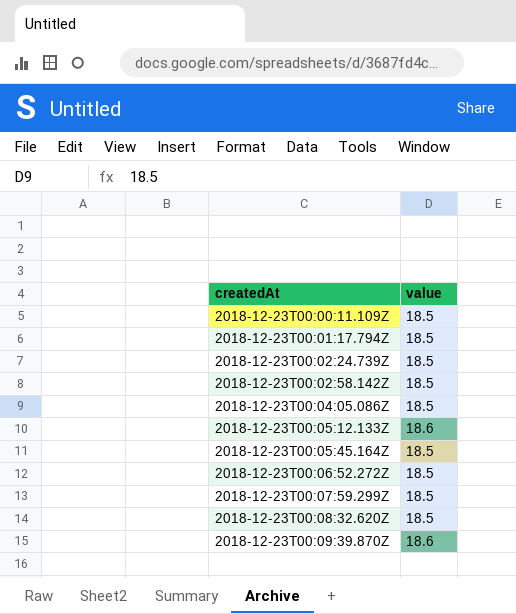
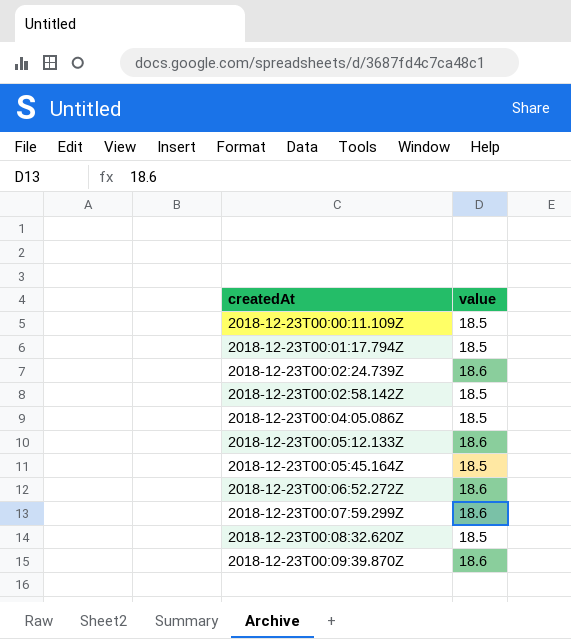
2018-12-23T00:02:24.739Z | value: 18.5 -> 18.6
2018-12-23T00:06:52.272Z | value: 18.5 -> 18.6
2018-12-23T00:07:59.299Z | value: 18.5 -> 18.6

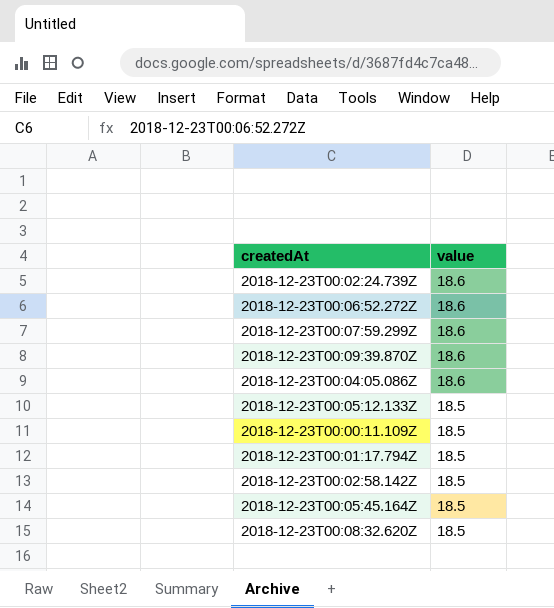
row order: createdAt ascending -> value descending
2018-12-23T00:04:05.086Z | value: 18.5 -> 18.6
2018-12-23T00:05:12.133Z | value: 18.6 -> 18.5

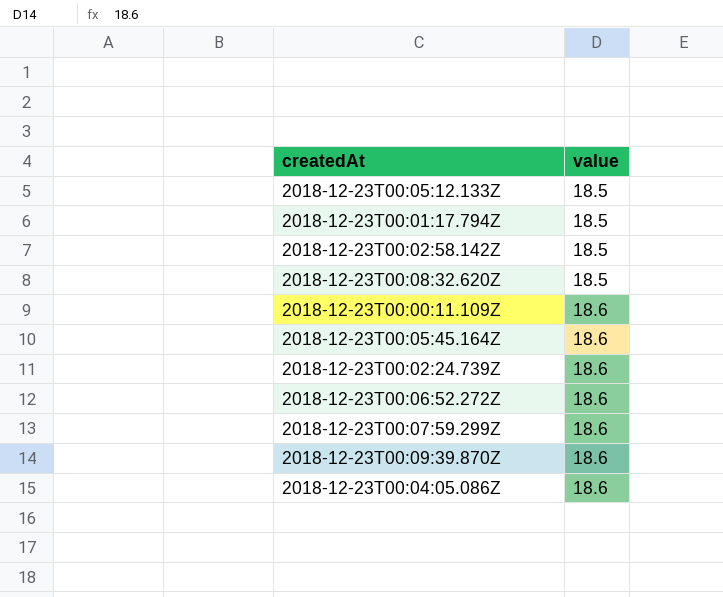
row order: value descending -> value ascending
2018-12-23T00:00:11.109Z | value: 18.5 -> 18.6
2018-12-23T00:05:45.164Z | value: 18.5 -> 18.6

